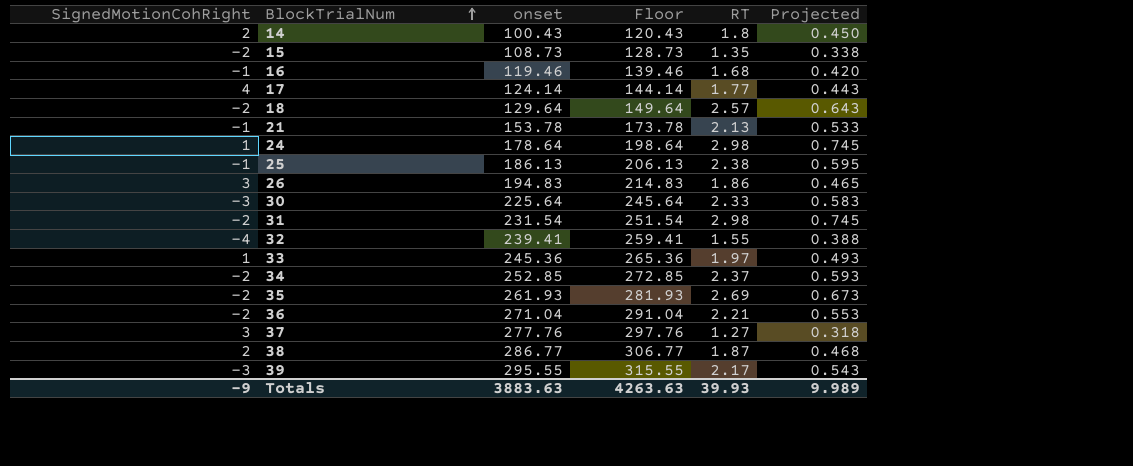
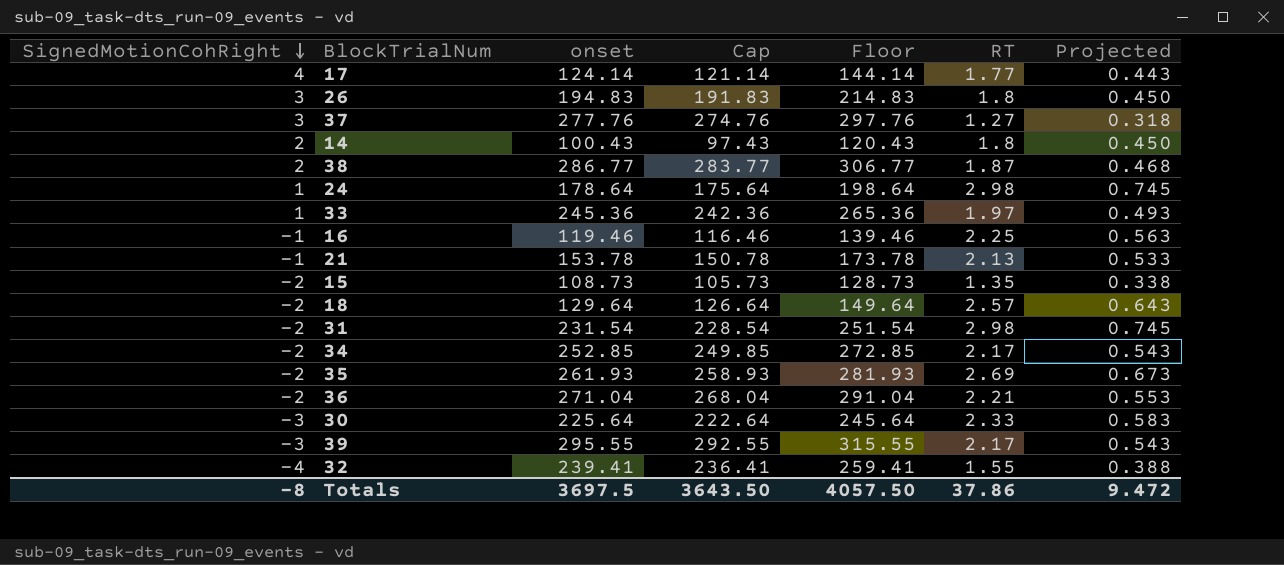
row order: BlockTrialNum ascending -> SignedMotionCohRight descending
column Cap | formula: none -> [onset] - 3
row 25: -1 | 186.13 | 206.13 | 2.38 | 0.595 -> none
26 | RT: 1.86 -> 1.8
26 | Projected: 0.465 -> 0.450
16 | RT: 1.68 -> 2.25
16 | Projected: 0.420 -> 0.563
34 | RT: 2.37 -> 2.17
34 | Projected: 0.593 -> 0.543
Totals | SignedMotionCohRight: -9 -> -8
Totals | onset: 3883.63 -> 3697.5
Totals | Floor: 4263.63 -> 4057.50
Totals | RT: 39.93 -> 37.86
Totals | Projected: 9.989 -> 9.472

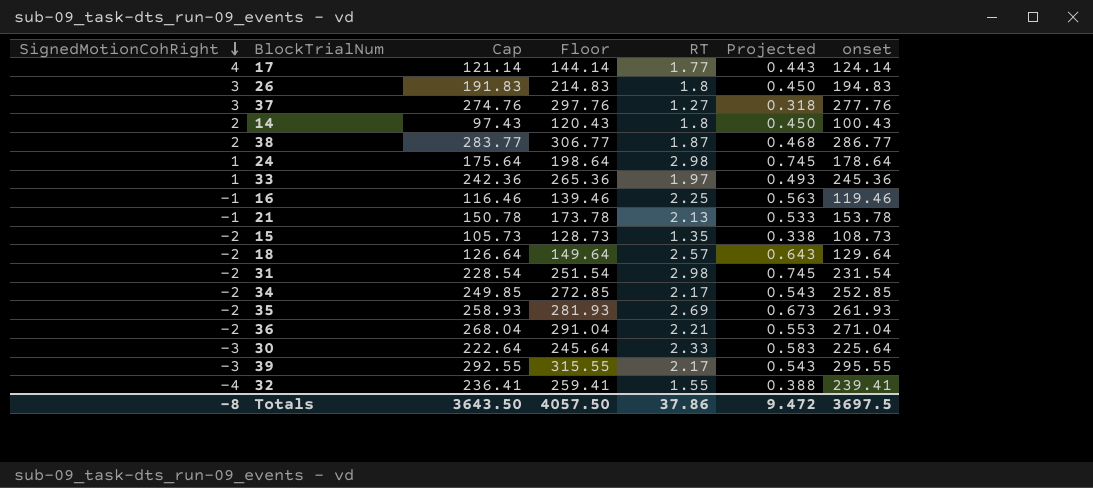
column onset | position: 3 -> 7

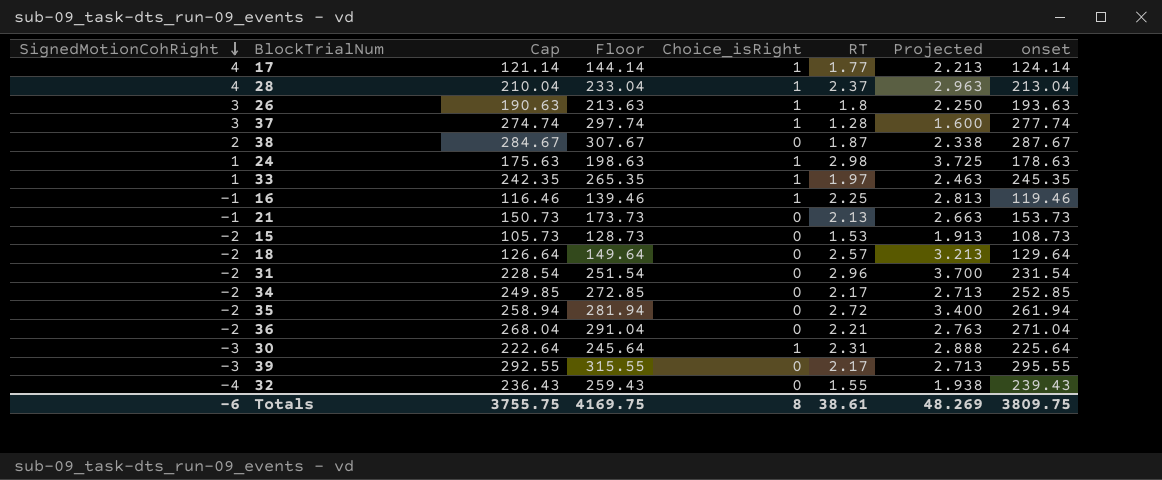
column Choice_isRight | position: none -> 5
column Projected | formula: [RT] * 0.25 -> [RT] * 1.25
row 14: 2 | 97.43 | 120.43 | 1.8 | 0.450 | 100.43 -> none
row 28: none -> 4 | 210.04 | 233.04 | 1 | 2.37 | 2.963 | 213.04
26 | Cap: 191.83 -> 190.63
26 | Floor: 214.83 -> 213.63
26 | onset: 194.83 -> 193.63
37 | Cap: 274.76 -> 274.74
37 | Floor: 297.76 -> 297.74
37 | RT: 1.27 -> 1.28
37 | onset: 277.76 -> 277.74
38 | Cap: 283.77 -> 284.67
38 | Floor: 306.77 -> 307.67
38 | onset: 286.77 -> 287.67
24 | Cap: 175.64 -> 175.63
24 | Floor: 198.64 -> 198.63
24 | onset: 178.64 -> 178.63
33 | Cap: 242.36 -> 242.35
33 | Floor: 265.36 -> 265.35
33 | onset: 245.36 -> 245.35
21 | Cap: 150.78 -> 150.73
21 | Floor: 173.78 -> 173.73
21 | onset: 153.78 -> 153.73
15 | RT: 1.35 -> 1.53
31 | RT: 2.98 -> 2.96
35 | Cap: 258.93 -> 258.94
35 | Floor: 281.93 -> 281.94
35 | RT: 2.69 -> 2.72
35 | onset: 261.93 -> 261.94
30 | RT: 2.33 -> 2.31
32 | Cap: 236.41 -> 236.43
32 | Floor: 259.41 -> 259.43
32 | onset: 239.41 -> 239.43
Totals | SignedMotionCohRight: -8 -> -6
Totals | Cap: 3643.50 -> 3755.75
Totals | Floor: 4057.50 -> 4169.75
Totals | RT: 37.86 -> 38.61
Totals | Projected: 9.472 -> 48.269
Totals | onset: 3697.5 -> 3809.75

